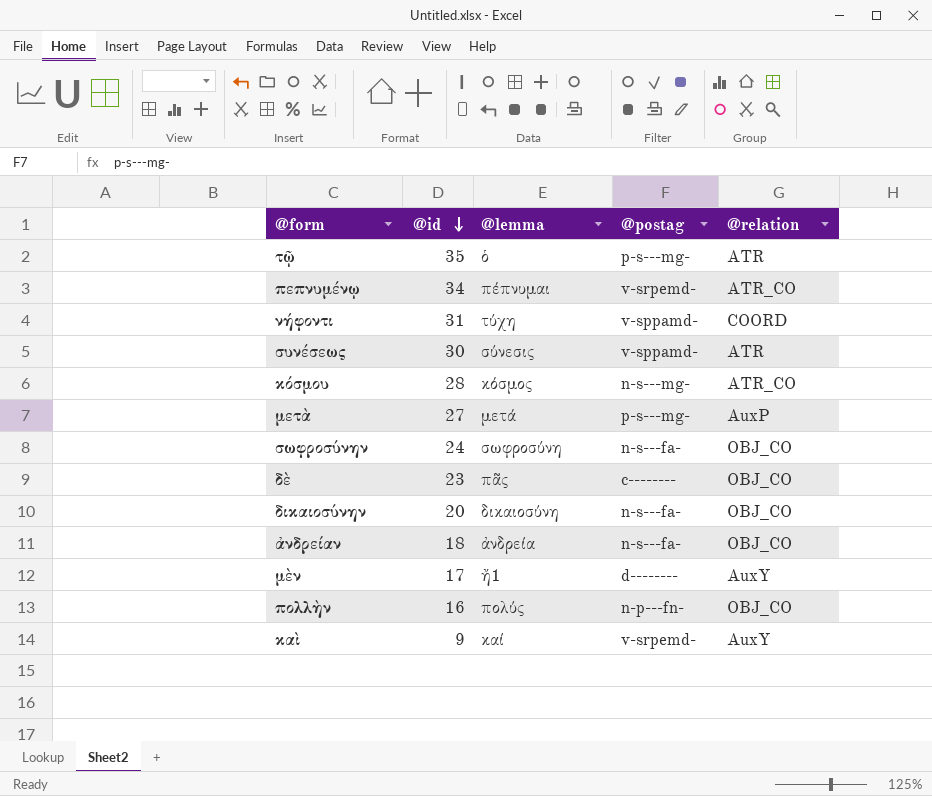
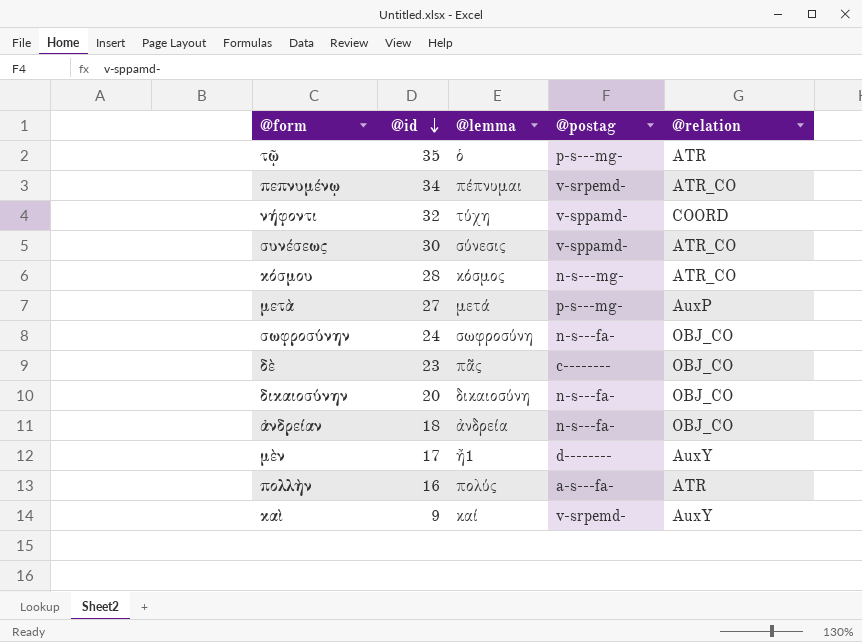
νήφοντι | @id: 31 -> 32
συνέσεως | @relation: ATR -> ATR_CO
πολλὴν | @postag: n-p---fn- -> a-s---fa-
πολλὴν | @relation: OBJ_CO -> ATR

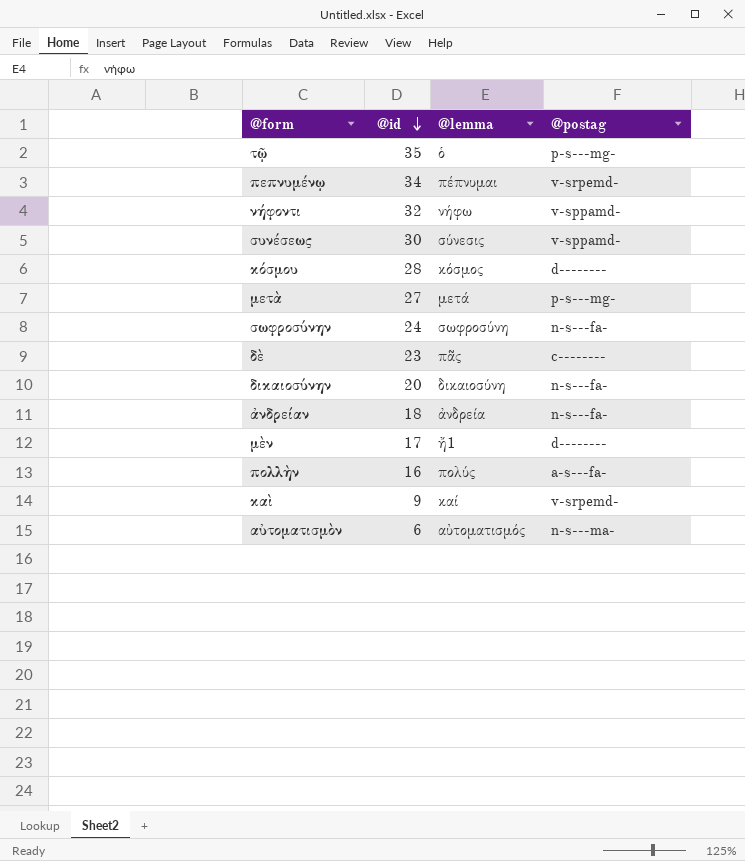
column @relation | position: 5 -> none
νήφοντι | @lemma: τύχη -> νήφω
κόσμου | @postag: n-s---mg- -> d--------
row αὐτοματισμὸν: none -> 6 | αὐτοματισμός | n-s---ma-

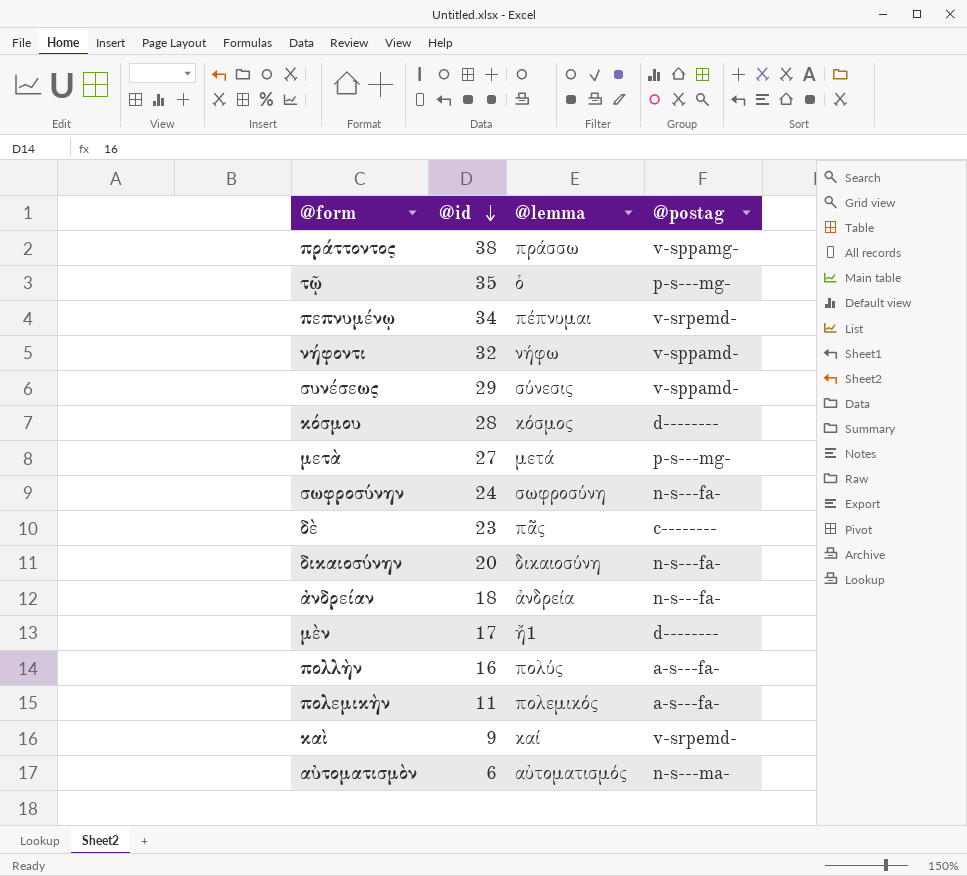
row πράττοντος: none -> 38 | πράσσω | v-sppamg-
συνέσεως | @id: 30 -> 29
row πολεμικὴν: none -> 11 | πολεμικός | a-s---fa-

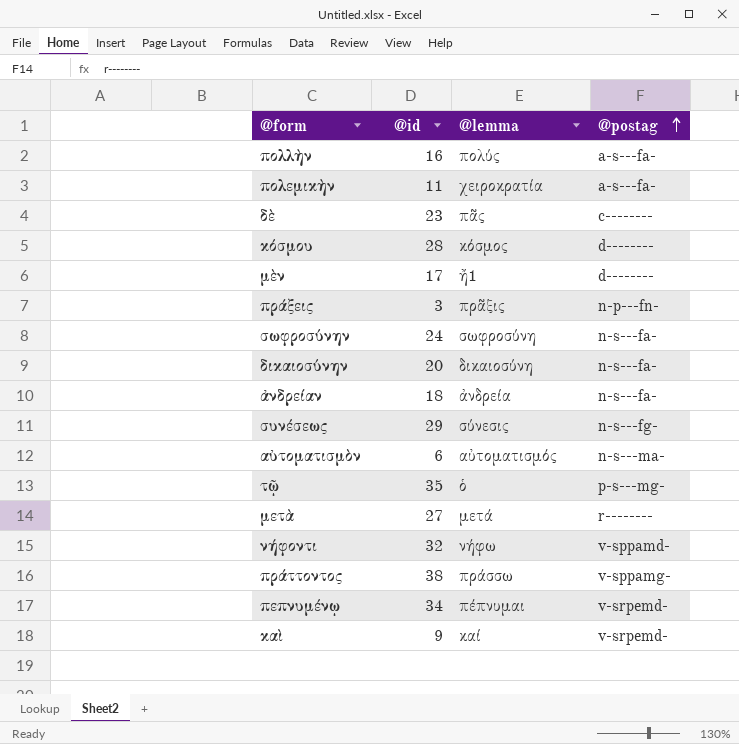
row order: @id descending -> @postag ascending
πολεμικὴν | @lemma: πολεμικός -> χειροκρατία
row πράξεις: none -> 3 | πρᾶξις | n-p---fn-
συνέσεως | @postag: v-sppamd- -> n-s---fg-
μετὰ | @postag: p-s---mg- -> r--------

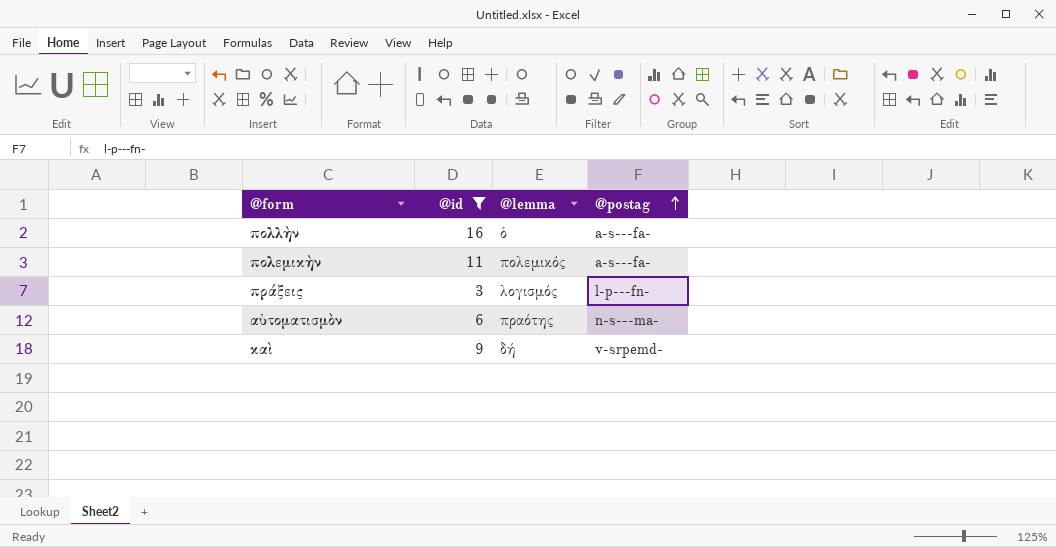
filter: none -> @id <= 16
πολλὴν | @lemma: πολύς -> ὁ
πολεμικὴν | @lemma: χειροκρατία -> πολεμικός
πράξεις | @lemma: πρᾶξις -> λογισμός
πράξεις | @postag: n-p---fn- -> l-p---fn-
αὐτοματισμὸν | @lemma: αὐτοματισμός -> πραότης
καὶ | @lemma: καί -> δή

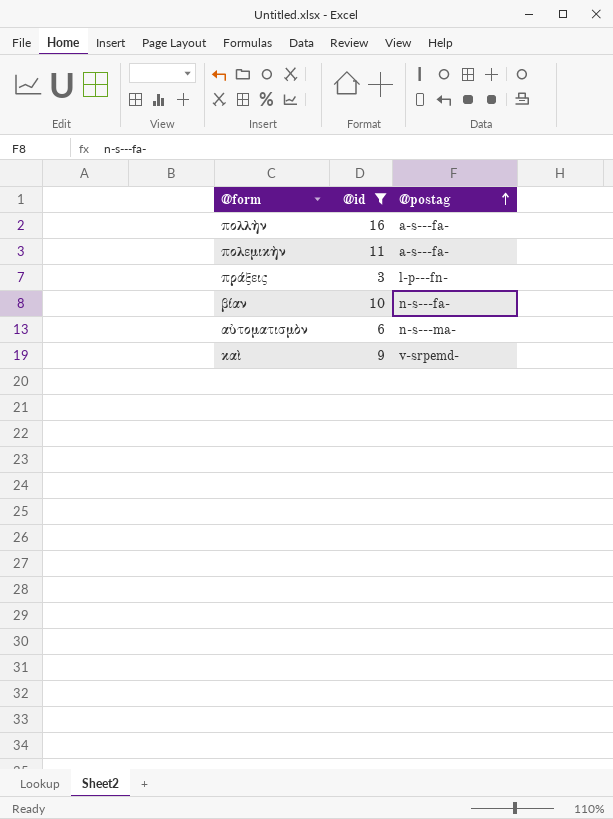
column @lemma | position: 3 -> none
row βίαν: none -> 10 | n-s---fa-

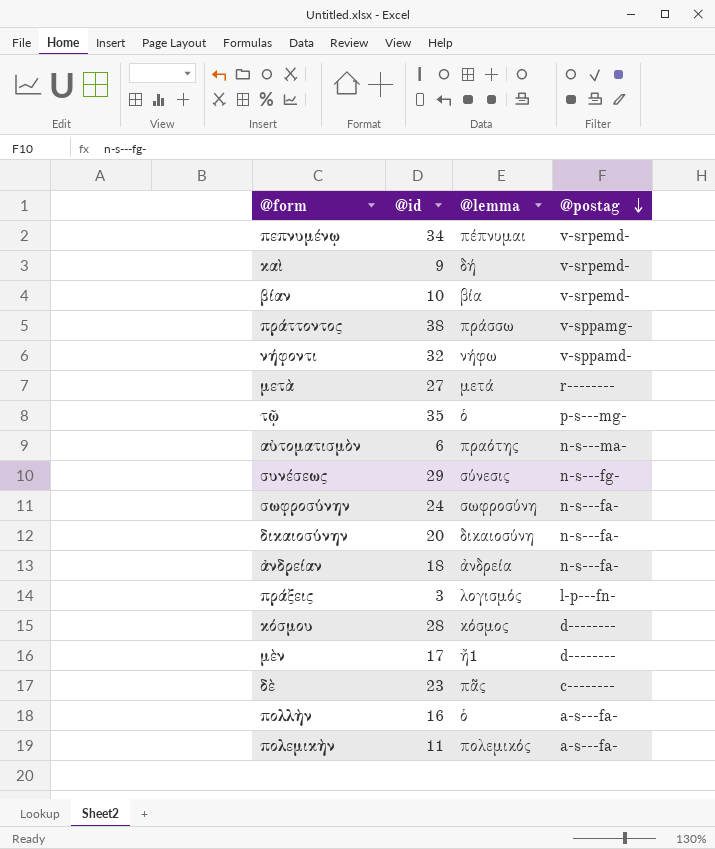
filter: @id <= 16 -> none
row order: @postag ascending -> @postag descending
column @lemma | position: none -> 3
βίαν | @postag: n-s---fa- -> v-srpemd-

